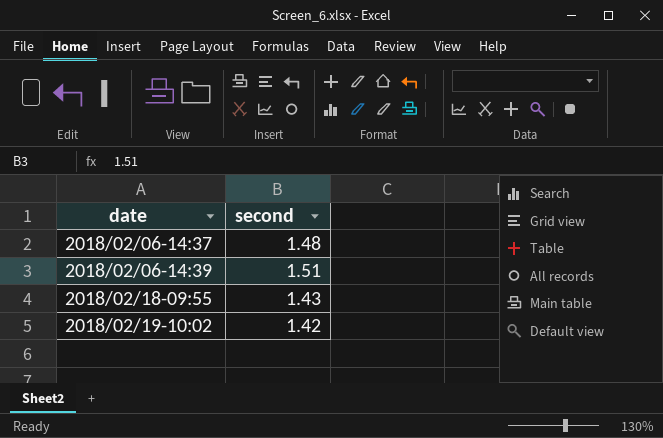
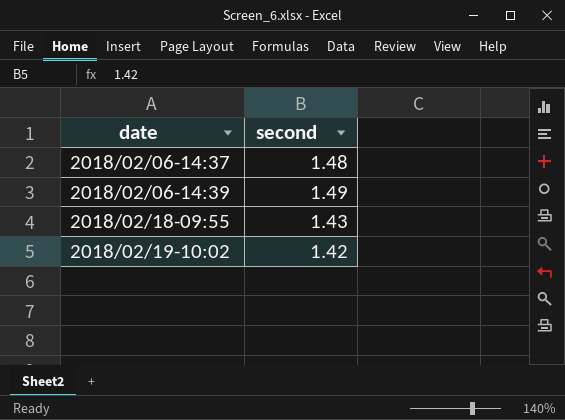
2018/02/06-14:39 | second: 1.51 -> 1.49

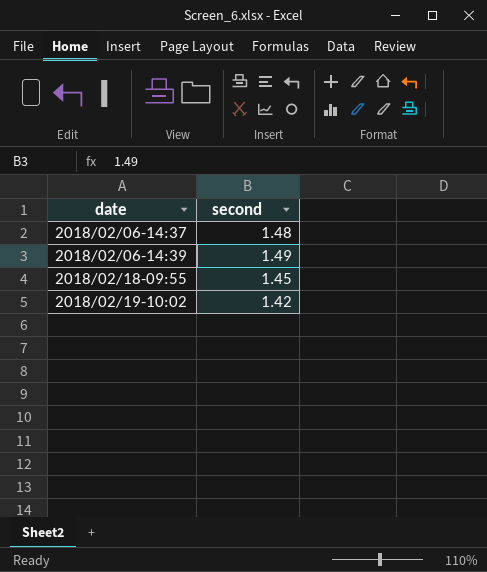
2018/02/18-09:55 | second: 1.43 -> 1.45

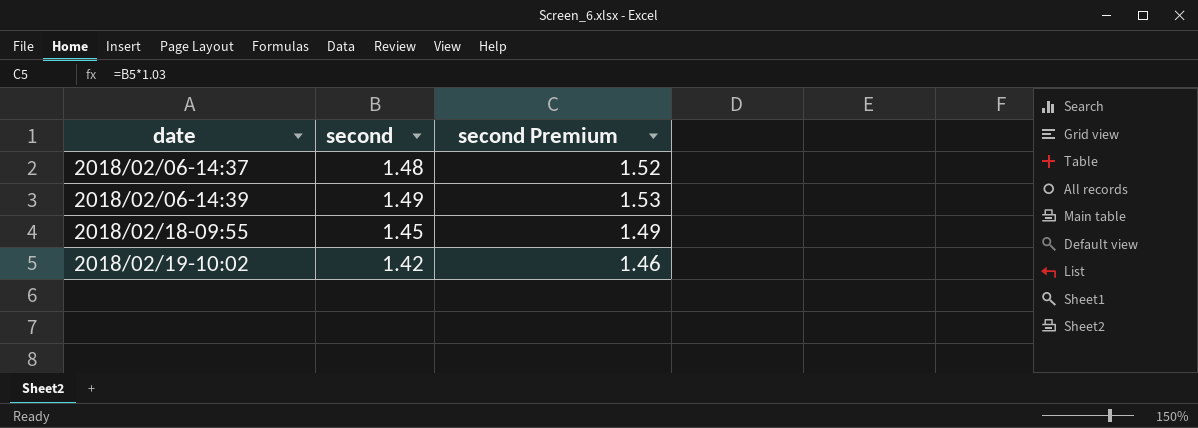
column second Premium | formula: none -> [second] * 1.03

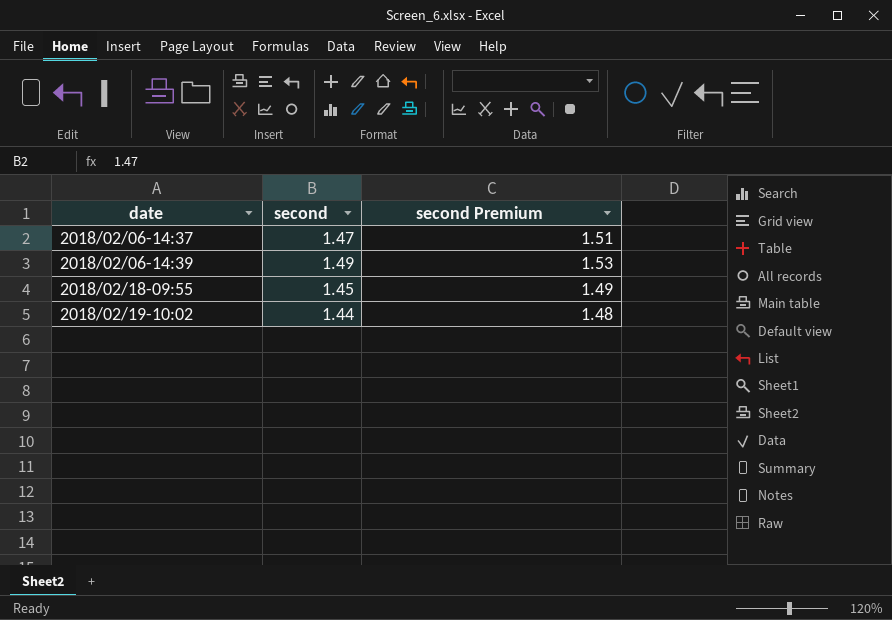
2018/02/06-14:37 | second: 1.48 -> 1.47
2018/02/06-14:37 | second Premium: 1.52 -> 1.51
2018/02/19-10:02 | second: 1.42 -> 1.44
2018/02/19-10:02 | second Premium: 1.46 -> 1.48

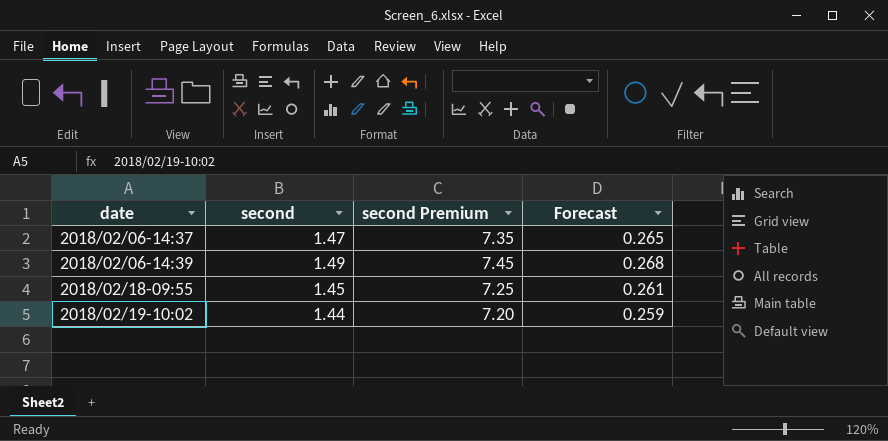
column second Premium | formula: [second] * 1.03 -> [second] * 5
column Forecast | formula: none -> [second] * 0.18

